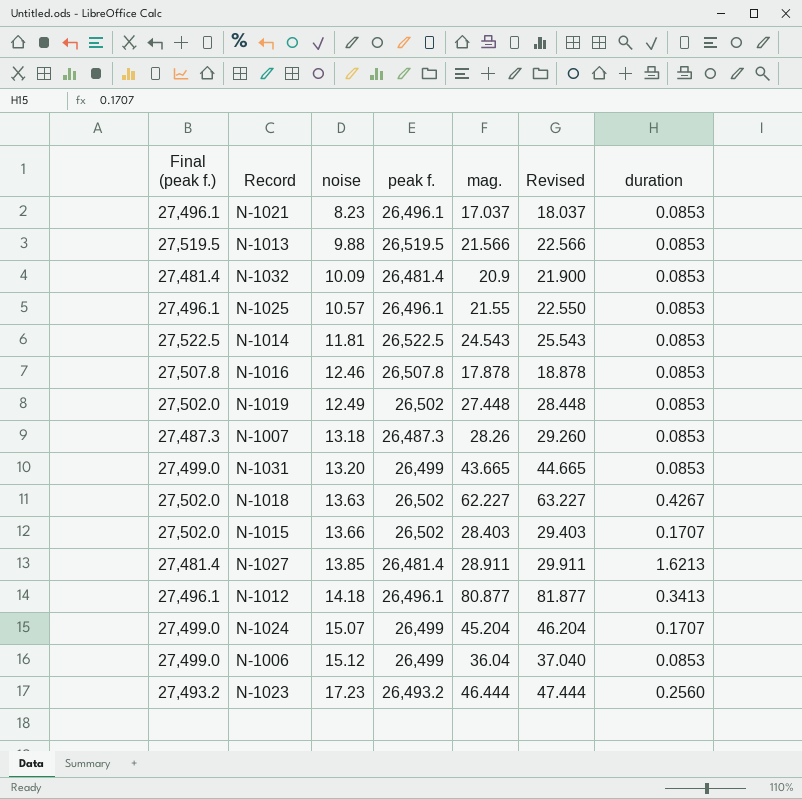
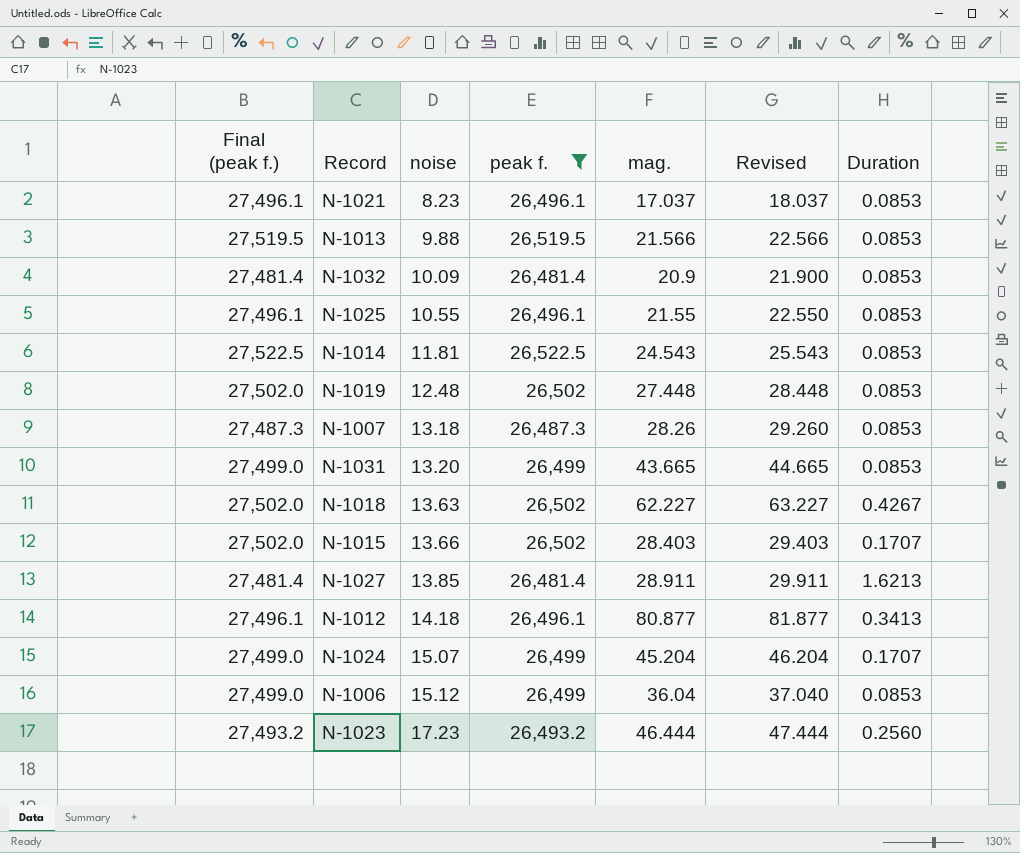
filter: none -> peak f. != 26,507.8
column name: duration -> Duration
N-1025 | noise: 10.57 -> 10.55
N-1019 | noise: 12.49 -> 12.48

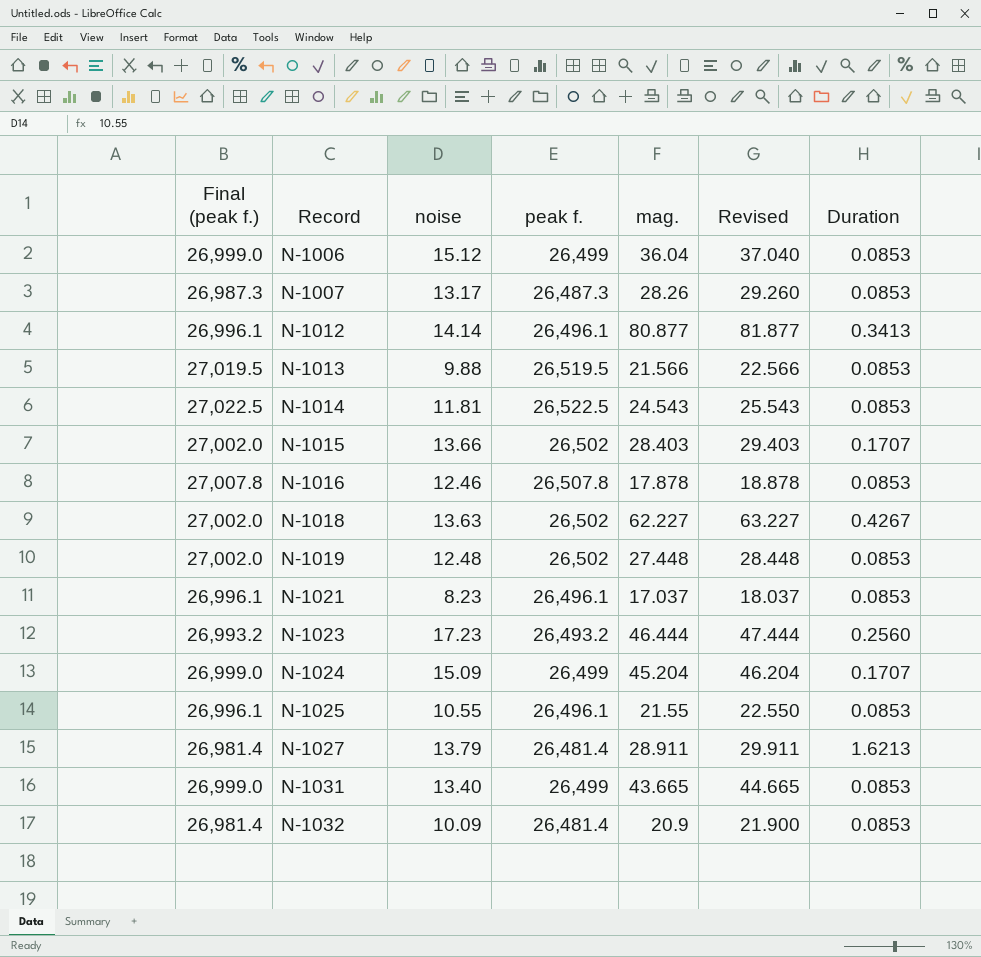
filter: peak f. != 26,507.8 -> none
row order: noise ascending -> Record ascending
column Final (peak f.) | formula: [peak f.] + 1000 -> [peak f.] + 500
N-1007 | noise: 13.18 -> 13.17
N-1012 | noise: 14.18 -> 14.14
N-1024 | noise: 15.07 -> 15.09
N-1027 | noise: 13.85 -> 13.79
N-1031 | noise: 13.20 -> 13.40

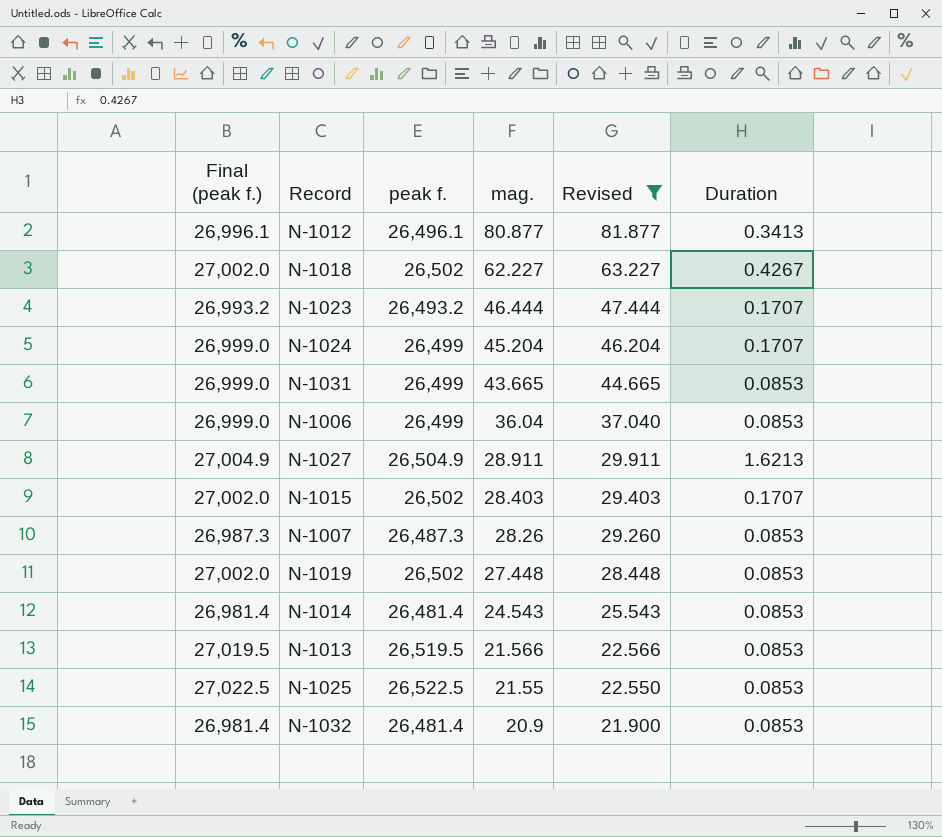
filter: none -> Revised >= 21.900
row order: Record ascending -> mag. descending
column noise | position: 3 -> none
N-1023 | Duration: 0.2560 -> 0.1707
N-1027 | Final (peak f.): 26,981.4 -> 27,004.9
N-1027 | peak f.: 26,481.4 -> 26,504.9
N-1014 | Final (peak f.): 27,022.5 -> 26,981.4
N-1014 | peak f.: 26,522.5 -> 26,481.4
N-1025 | Final (peak f.): 26,996.1 -> 27,022.5
N-1025 | peak f.: 26,496.1 -> 26,522.5

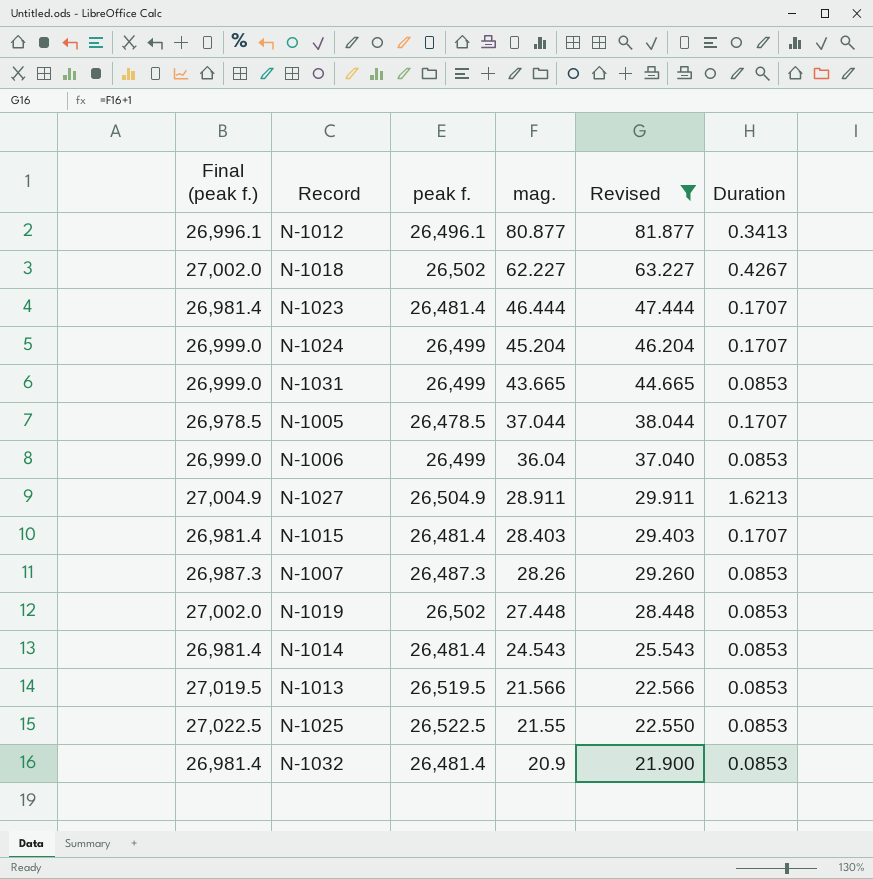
N-1023 | Final (peak f.): 26,993.2 -> 26,981.4
N-1023 | peak f.: 26,493.2 -> 26,481.4
row N-1005: none -> 26,978.5 | 26,478.5 | 37.044 | 38.044 | 0.1707
N-1015 | Final (peak f.): 27,002.0 -> 26,981.4
N-1015 | peak f.: 26,502 -> 26,481.4

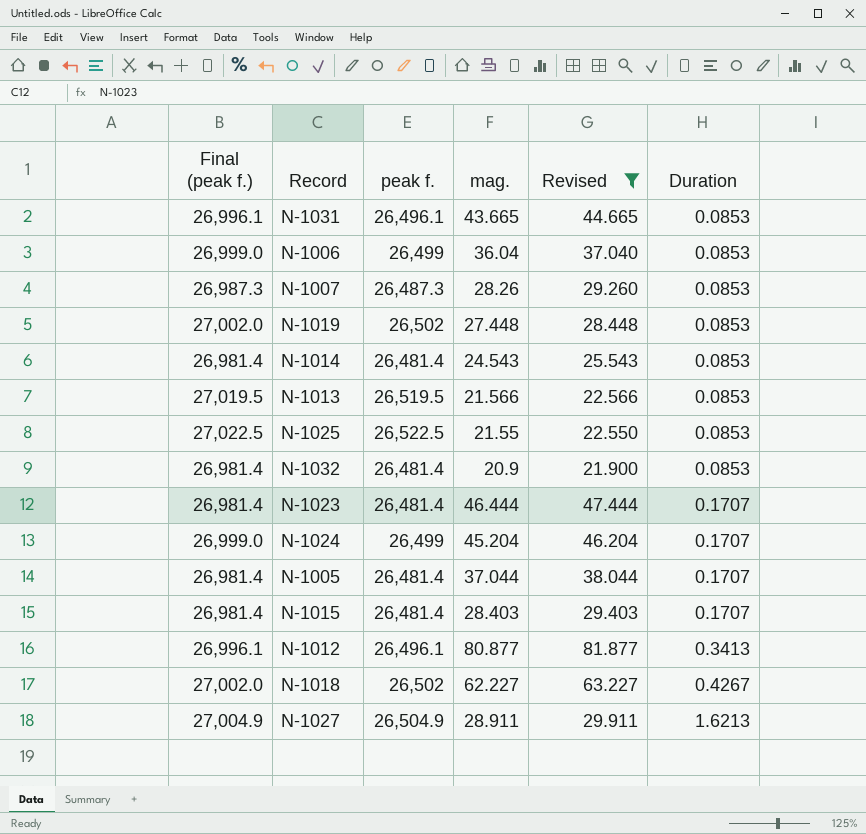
row order: mag. descending -> Duration ascending
N-1031 | Final (peak f.): 26,999.0 -> 26,996.1
N-1031 | peak f.: 26,499 -> 26,496.1
N-1005 | Final (peak f.): 26,978.5 -> 26,981.4
N-1005 | peak f.: 26,478.5 -> 26,481.4

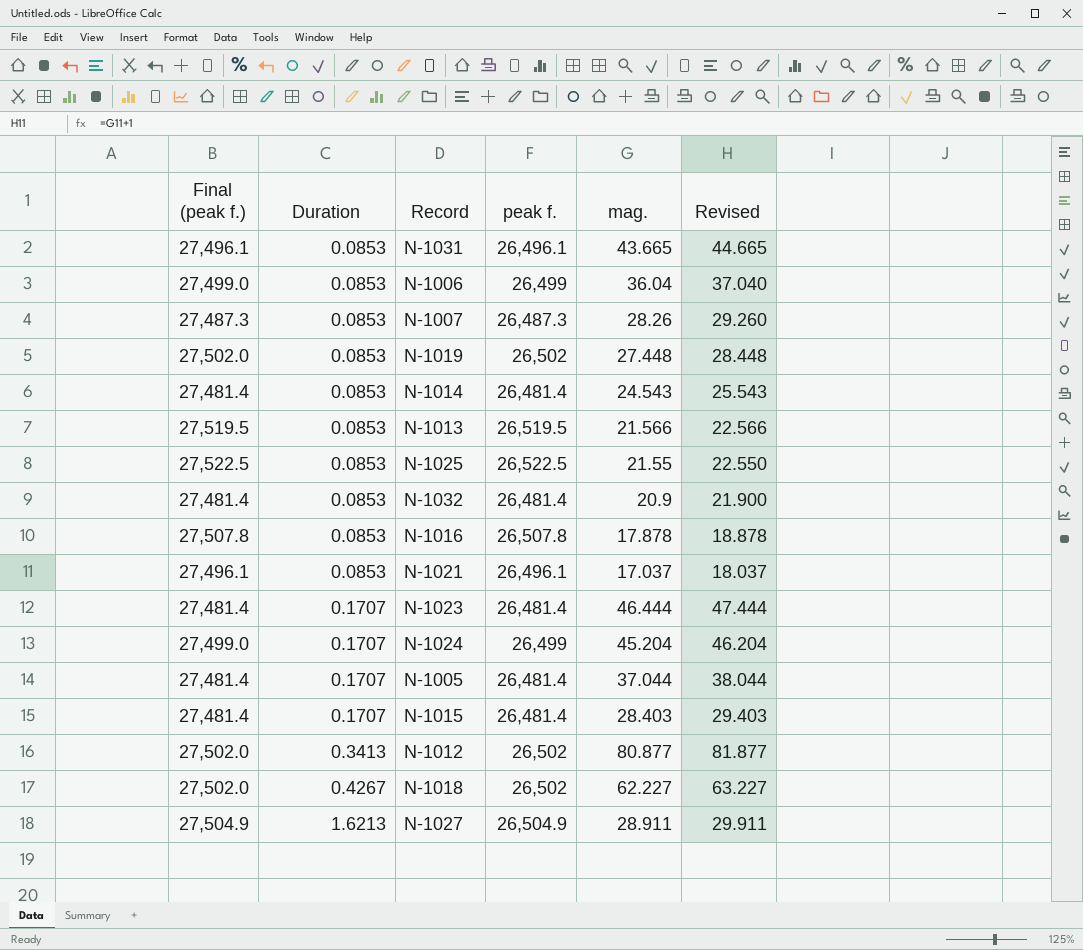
filter: Revised >= 21.900 -> none
column Final (peak f.) | formula: [peak f.] + 500 -> [peak f.] + 1000
column Duration | position: 6 -> 2
N-1012 | peak f.: 26,496.1 -> 26,502

